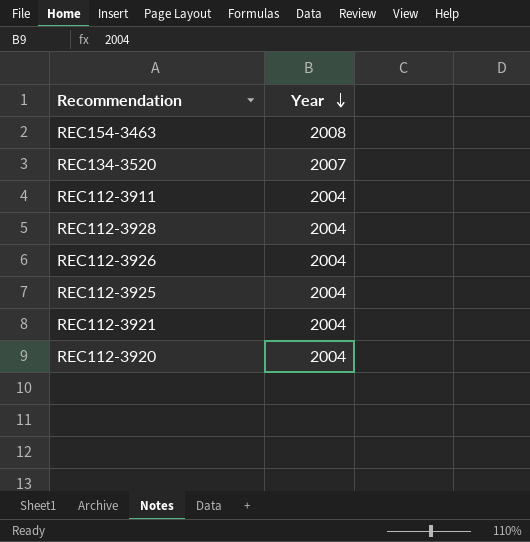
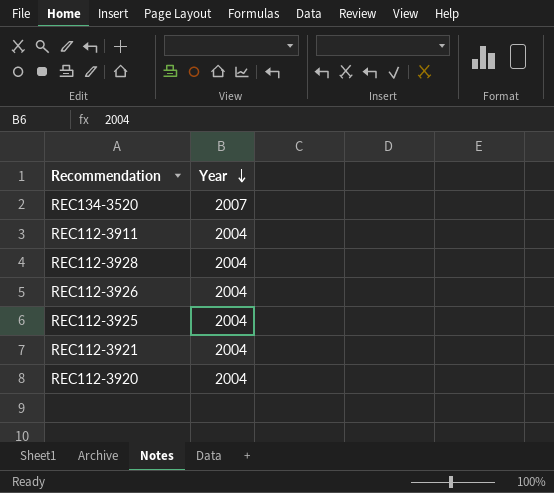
row REC154-3463: 2008 -> none

